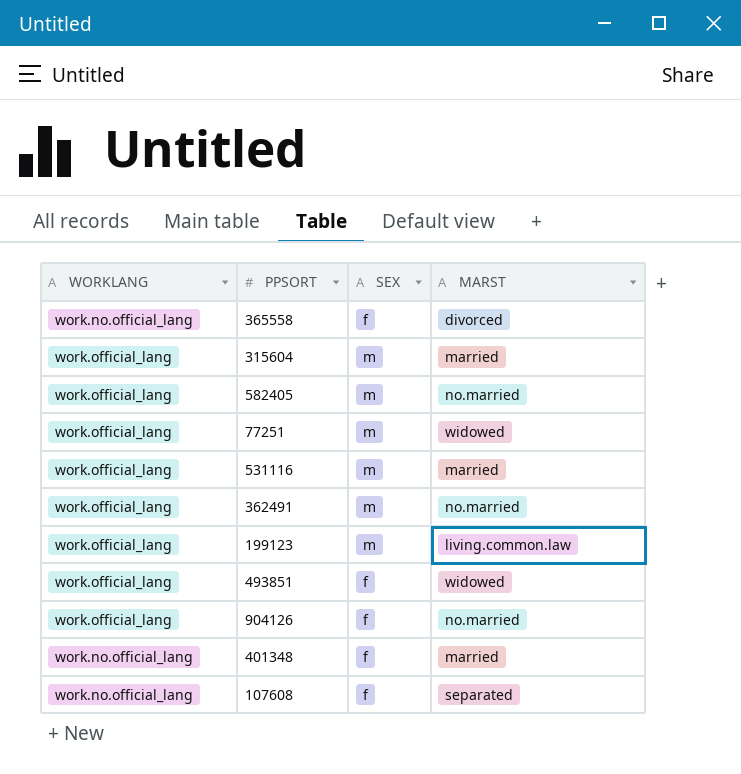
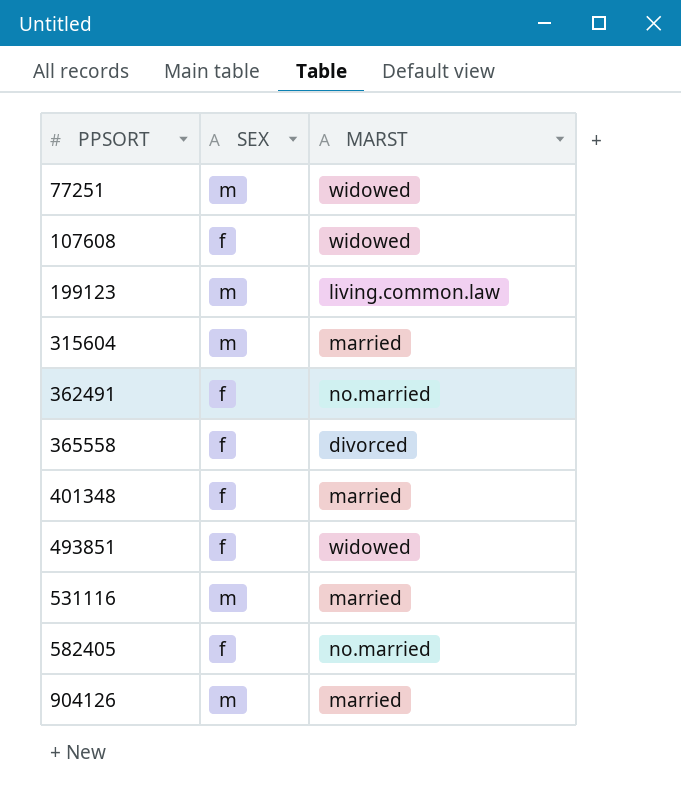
row order: none -> PPSORT ascending
column WORKLANG | position: 1 -> none
107608 | MARST: separated -> widowed
362491 | SEX: m -> f
582405 | SEX: m -> f
904126 | SEX: f -> m
904126 | MARST: no.married -> married

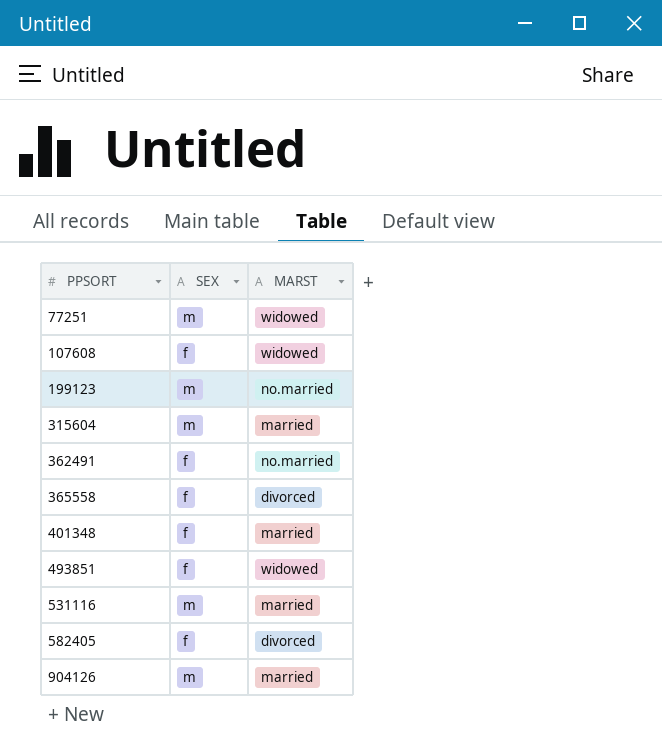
199123 | MARST: living.common.law -> no.married
582405 | MARST: no.married -> divorced

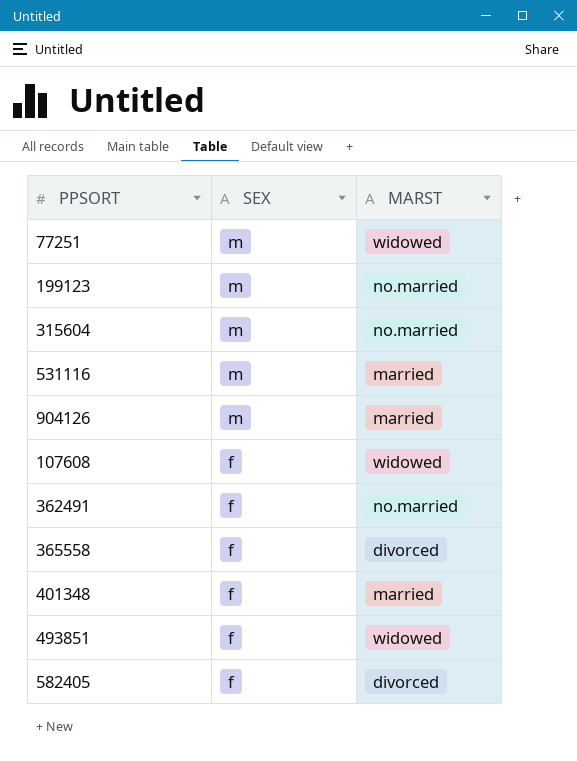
row order: PPSORT ascending -> SEX descending
315604 | MARST: married -> no.married

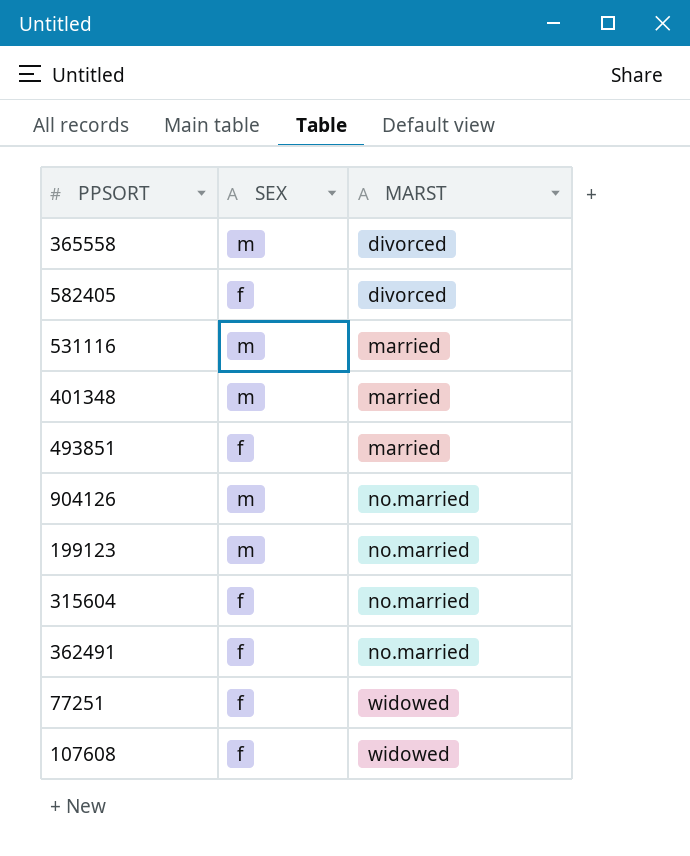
row order: SEX descending -> MARST ascending
365558 | SEX: f -> m
401348 | SEX: f -> m
493851 | MARST: widowed -> married
904126 | MARST: married -> no.married
315604 | SEX: m -> f
77251 | SEX: m -> f

